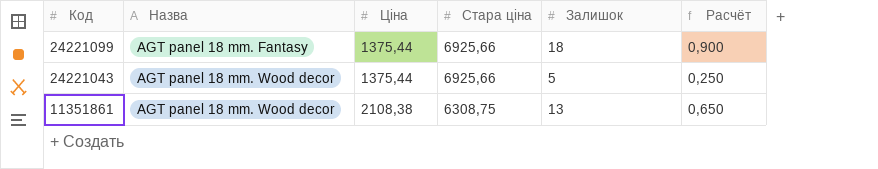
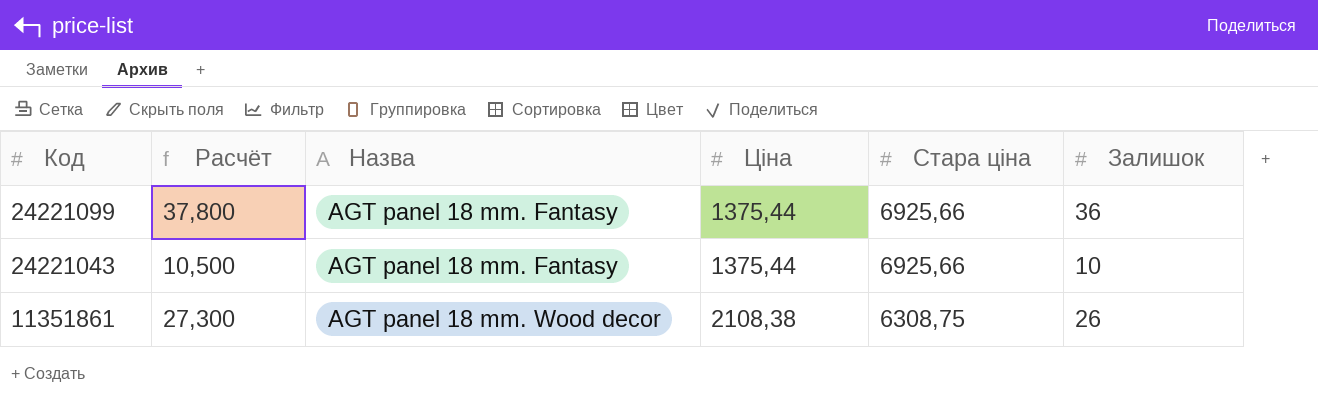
column Расчёт | formula: [Залишок] * 0,05 -> [Залишок] * 1,05
column Расчёт | position: 6 -> 2
24221099 | Залишок: 18 -> 36
24221043 | Назва: AGT panel 18 mm. Wood decor -> AGT panel 18 mm. Fantasy
24221043 | Залишок: 5 -> 10
11351861 | Залишок: 13 -> 26

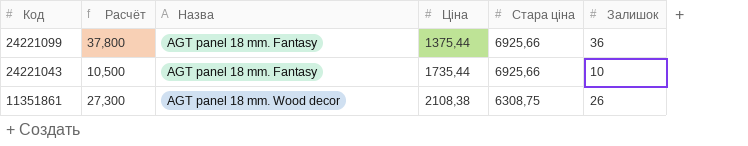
24221043 | Ціна: 1375,44 -> 1735,44

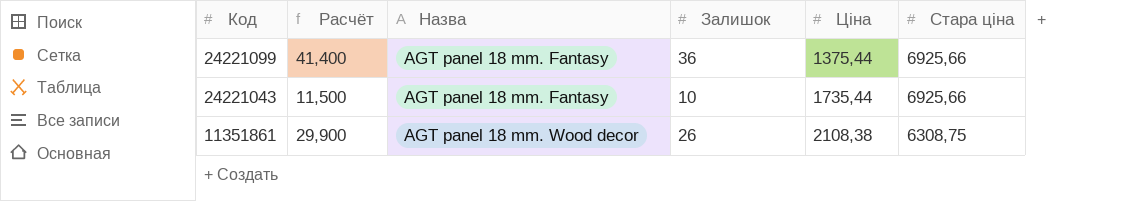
column Расчёт | formula: [Залишок] * 1,05 -> [Залишок] * 1,15
column Залишок | position: 6 -> 4

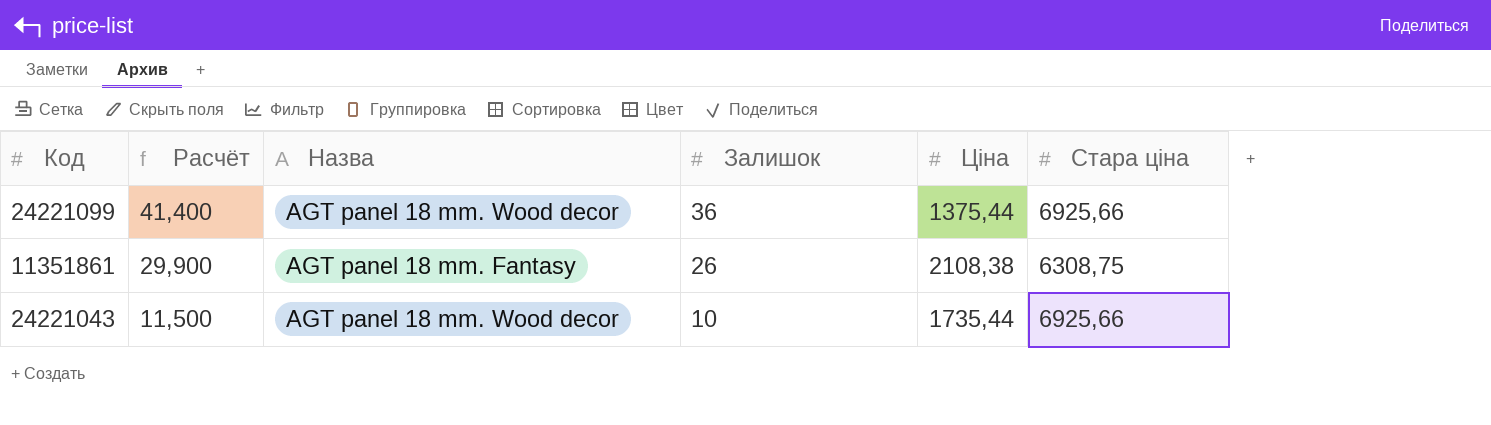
row order: Код descending -> Расчёт descending
24221099 | Назва: AGT panel 18 mm. Fantasy -> AGT panel 18 mm. Wood decor
11351861 | Назва: AGT panel 18 mm. Wood decor -> AGT panel 18 mm. Fantasy
24221043 | Назва: AGT panel 18 mm. Fantasy -> AGT panel 18 mm. Wood decor

